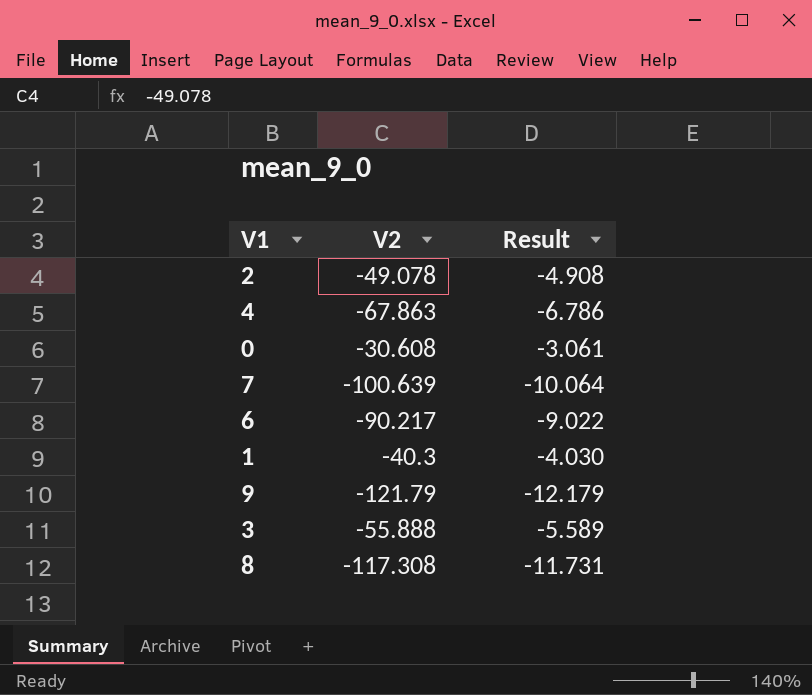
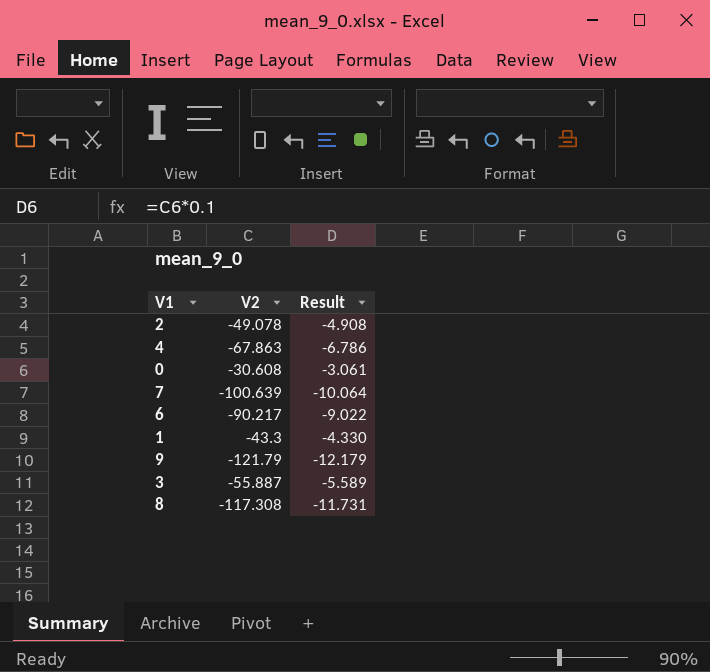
1 | V2: -40.3 -> -43.3
1 | Result: -4.030 -> -4.330
3 | V2: -55.888 -> -55.887

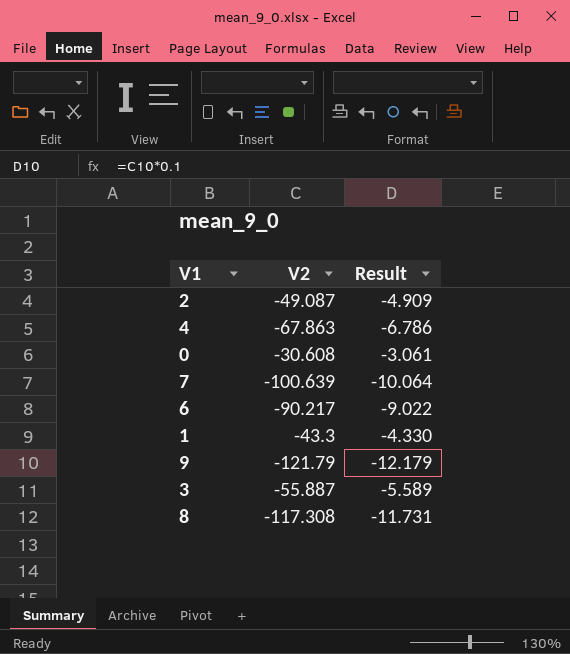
2 | V2: -49.078 -> -49.087
2 | Result: -4.908 -> -4.909

